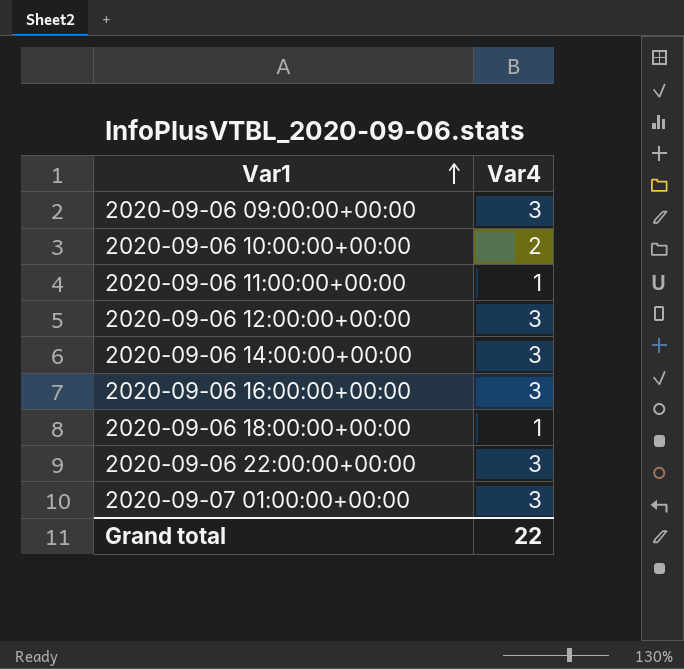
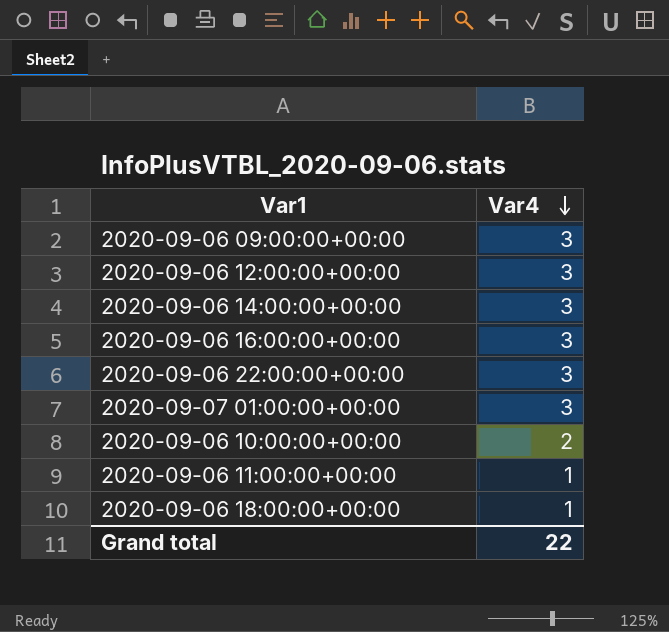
row order: Var1 ascending -> Var4 descending

